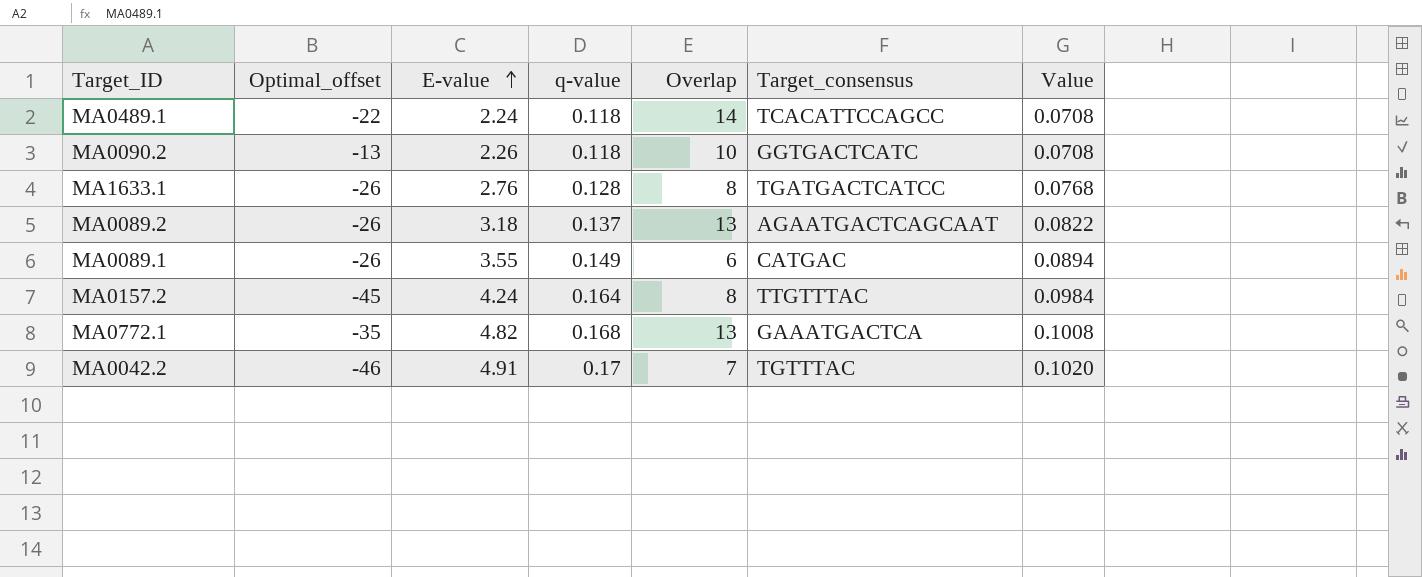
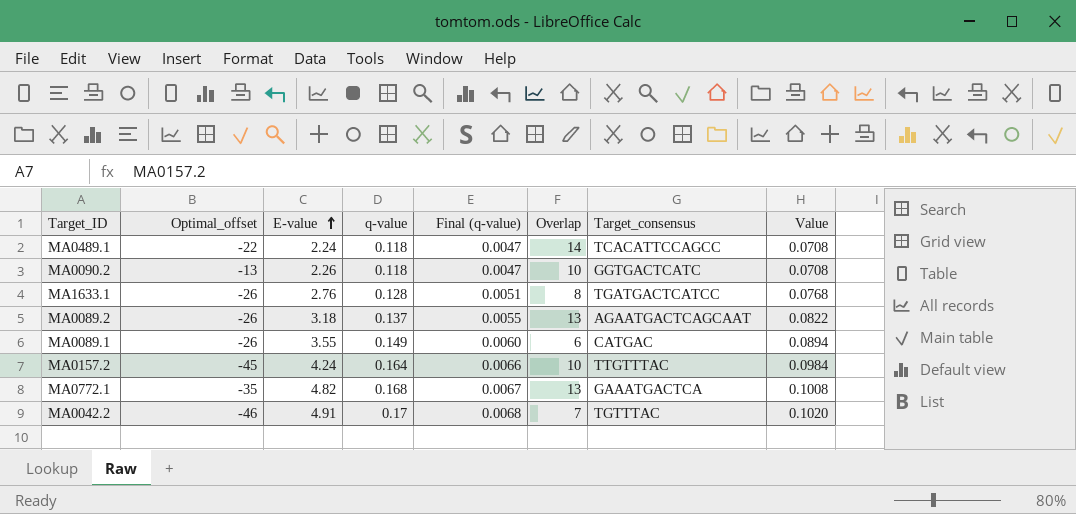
column Final (q-value) | formula: none -> [q-value] * 0.04
MA0157.2 | Overlap: 8 -> 10

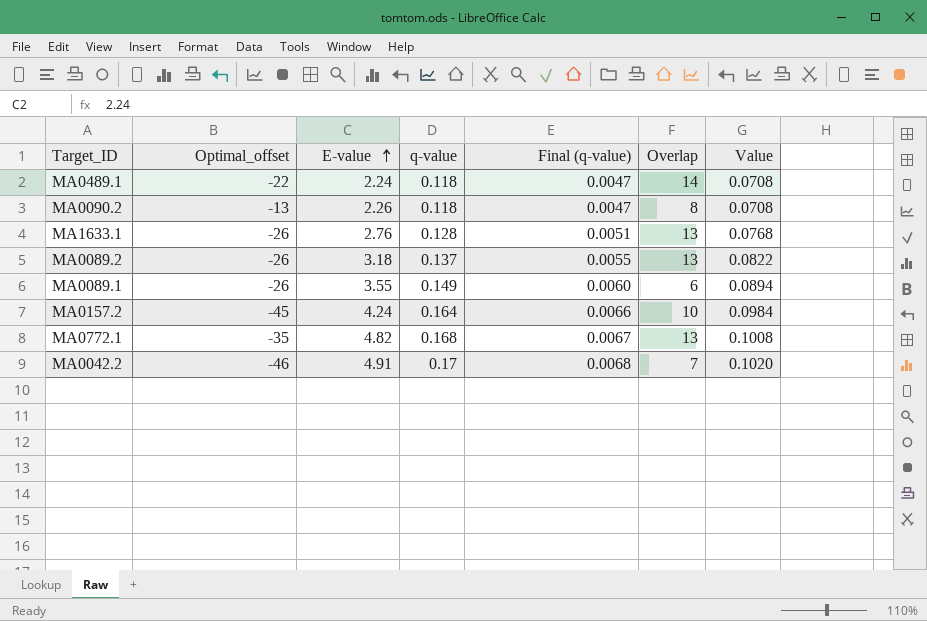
column Target_consensus | position: 7 -> none
MA0090.2 | Overlap: 10 -> 8
MA1633.1 | Overlap: 8 -> 13

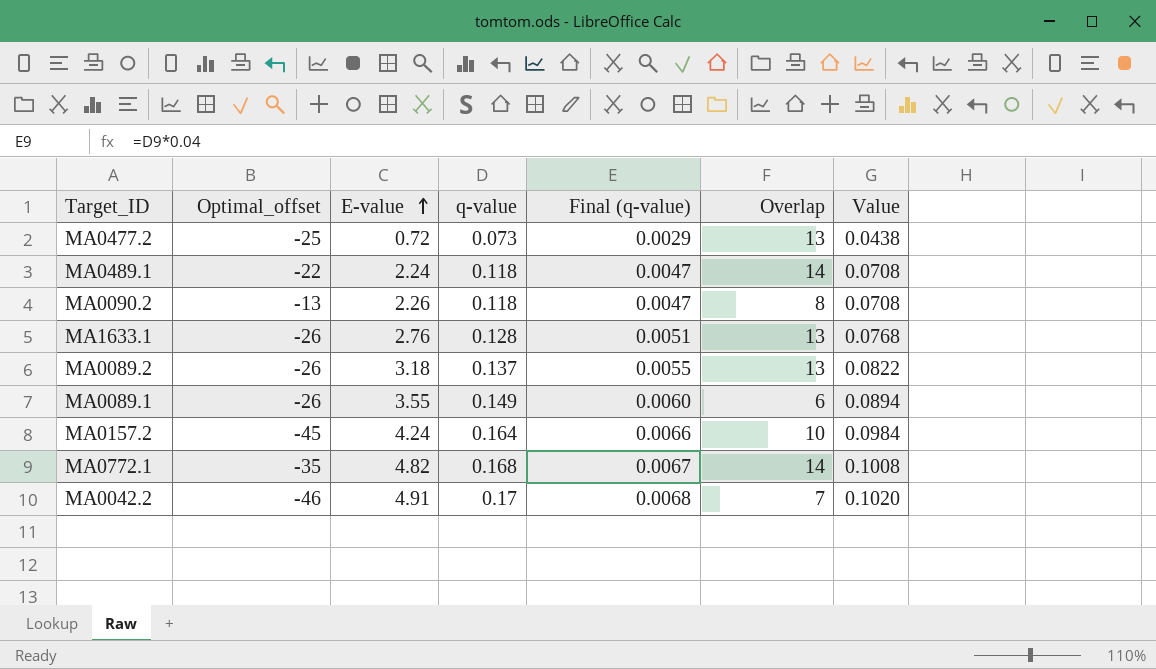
row MA0477.2: none -> -25 | 0.72 | 0.073 | 0.0029 | 13 | 0.0438
MA0772.1 | Overlap: 13 -> 14

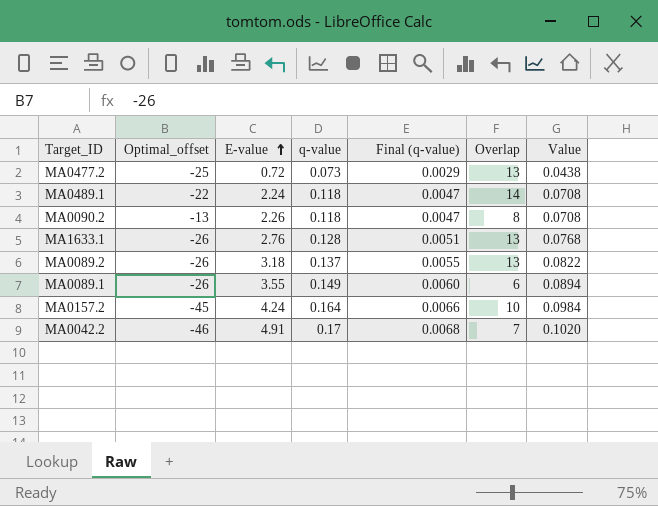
row MA0772.1: -35 | 4.82 | 0.168 | 0.0067 | 14 | 0.1008 -> none

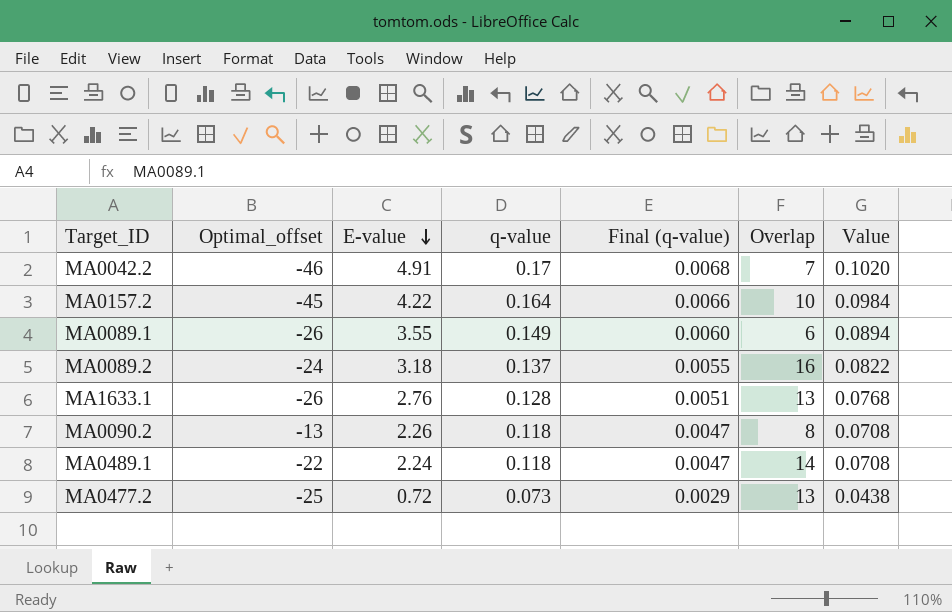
row order: E-value ascending -> E-value descending
MA0157.2 | E-value: 4.24 -> 4.22
MA0089.2 | Optimal_offset: -26 -> -24
MA0089.2 | Overlap: 13 -> 16

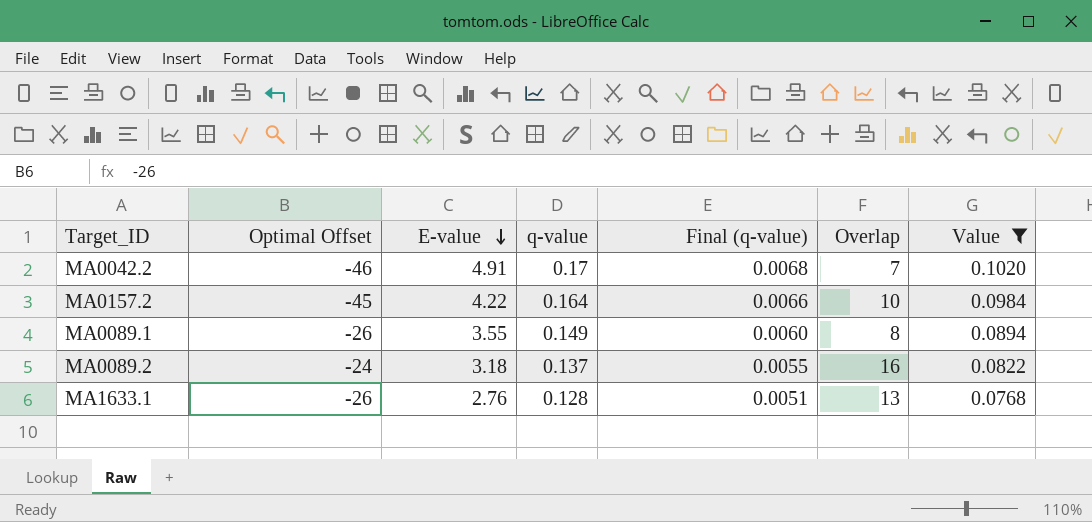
filter: none -> Value >= 0.0768
column name: Optimal_offset -> Optimal Offset
MA0089.1 | Overlap: 6 -> 8

